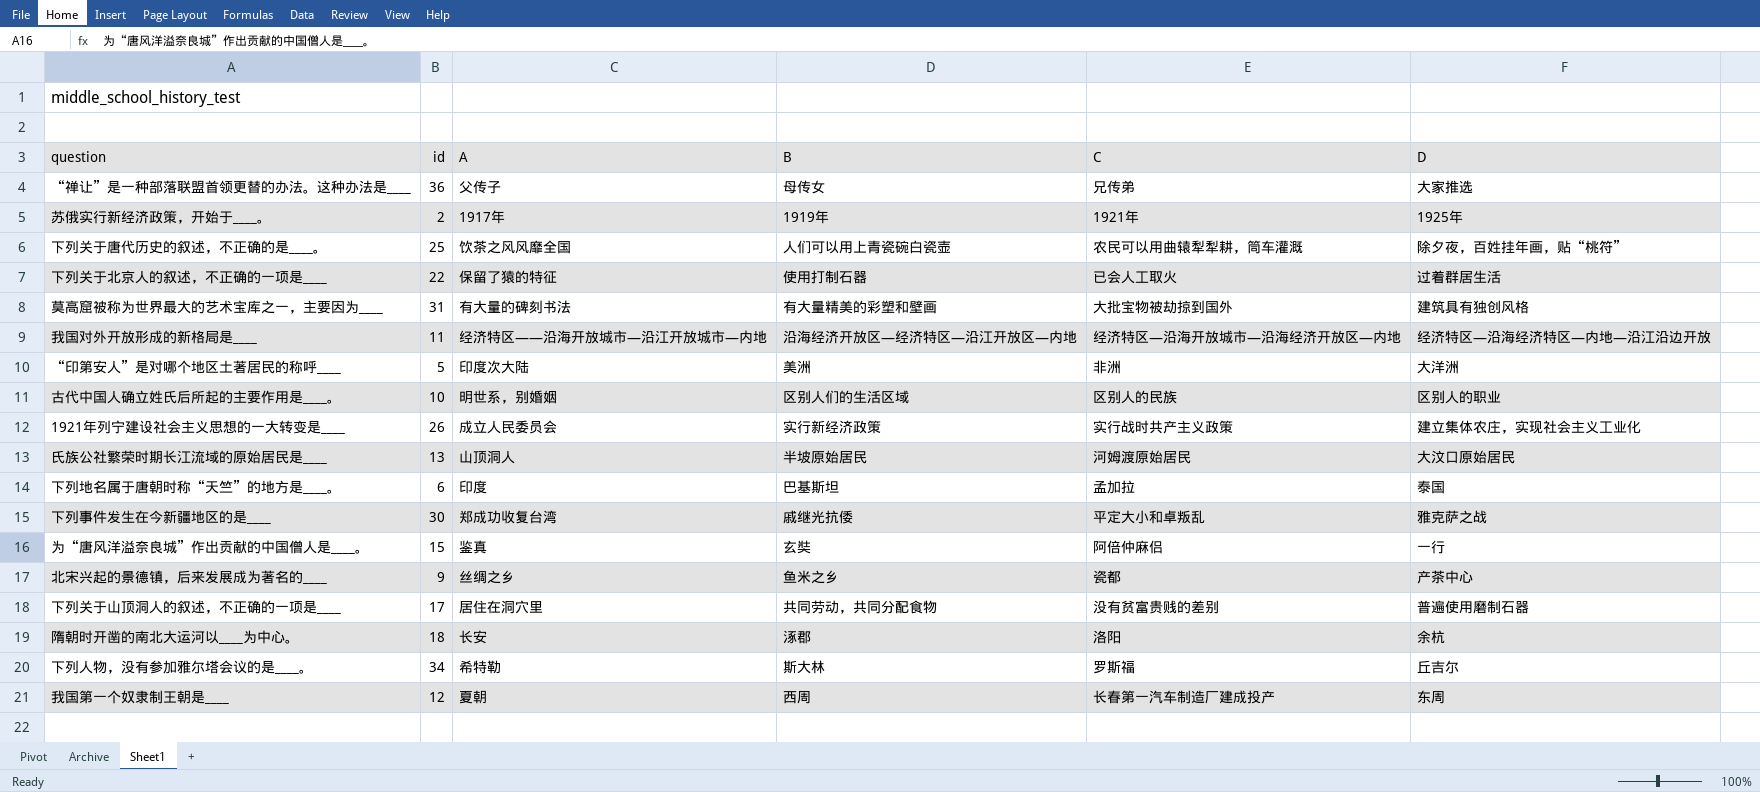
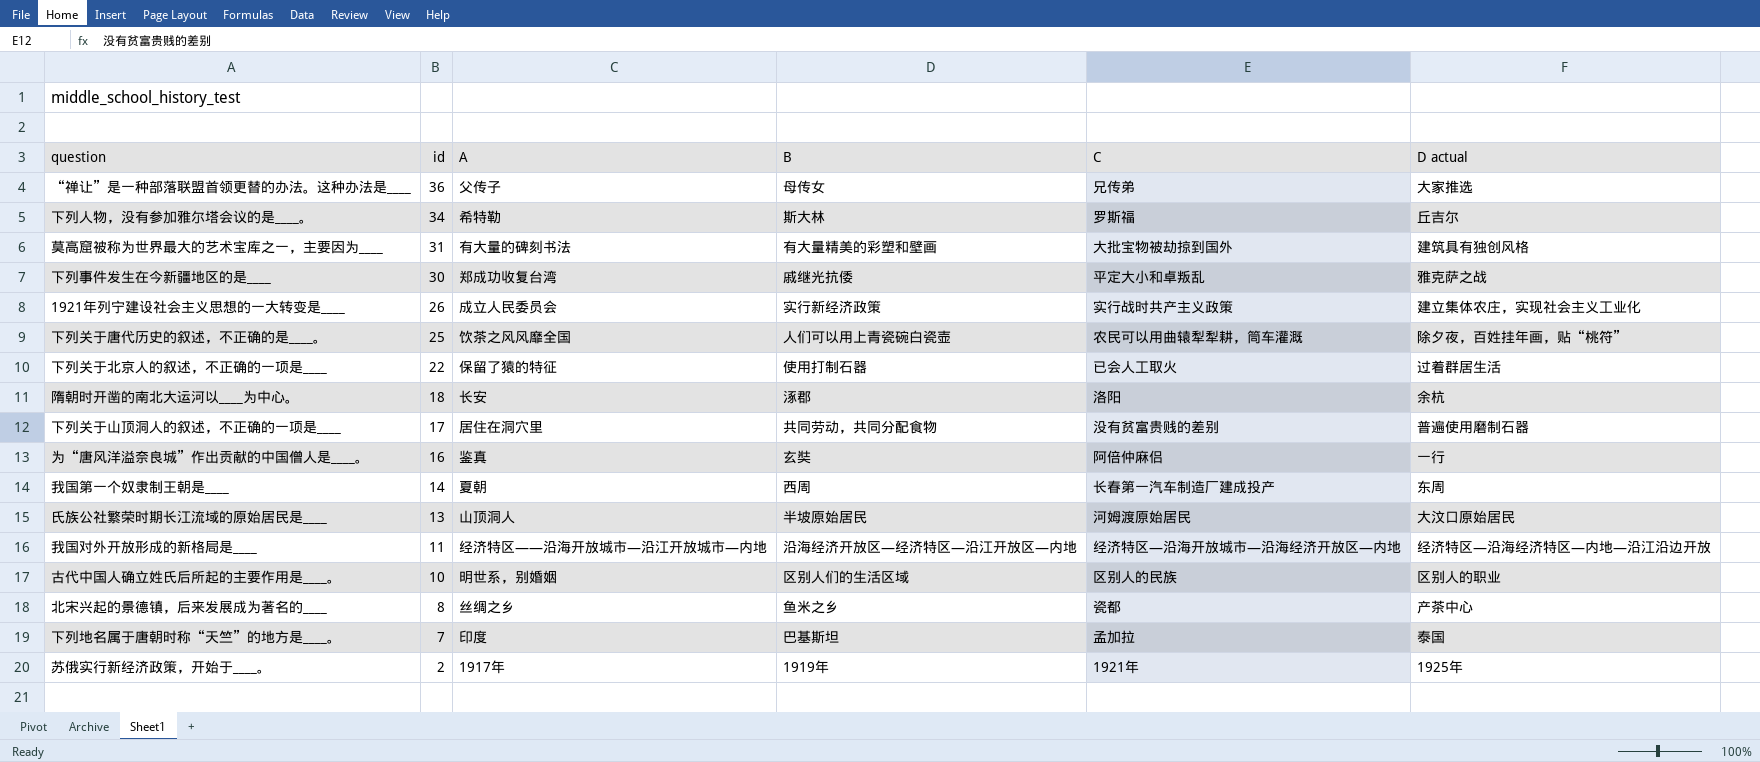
row order: none -> id descending
column name: D -> D actual
row “印第安人”是对哪个地区土著居民的称呼____: 5 | 印度次大陆 | 美洲 | 非洲 | 大洋洲 -> none
为“唐风洋溢奈良城”作出贡献的中国僧人是____。 | id: 15 -> 16
我国第一个奴隶制王朝是____ | id: 12 -> 14
北宋兴起的景德镇，后来发展成为著名的____ | id: 9 -> 8
下列地名属于唐朝时称“天竺”的地方是____。 | id: 6 -> 7

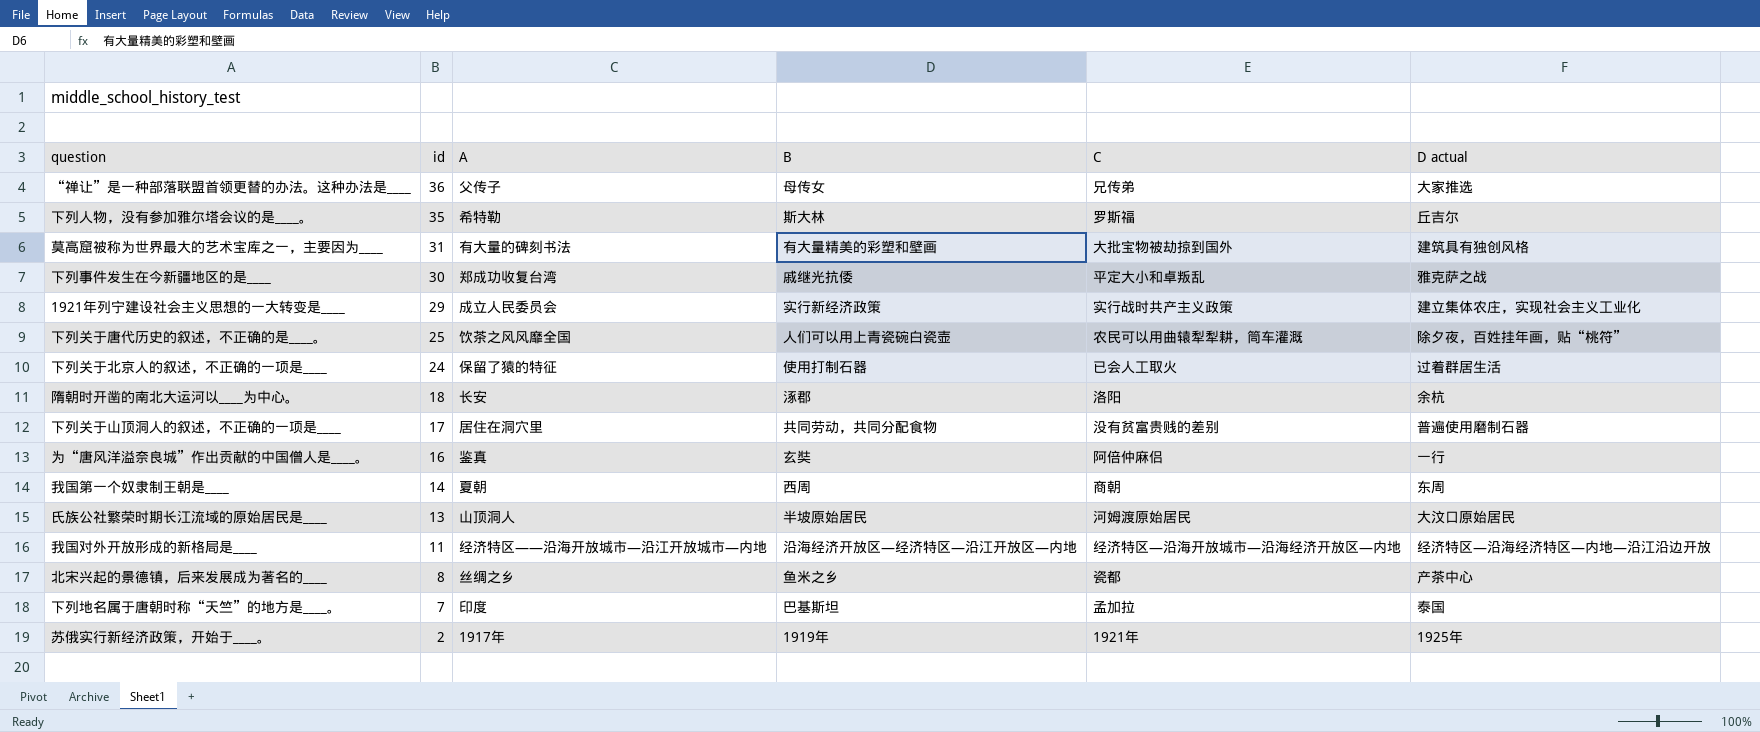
row 古代中国人确立姓氏后所起的主要作用是____。: 10 | 明世系，别婚姻 | 区别人们的生活区域 | 区别人的民族 | 区别人的职业 -> none
下列人物，没有参加雅尔塔会议的是____。 | id: 34 -> 35
1921年列宁建设社会主义思想的一大转变是____ | id: 26 -> 29
下列关于北京人的叙述，不正确的一项是____ | id: 22 -> 24
我国第一个奴隶制王朝是____ | C: 长春第一汽车制造厂建成投产 -> 商朝

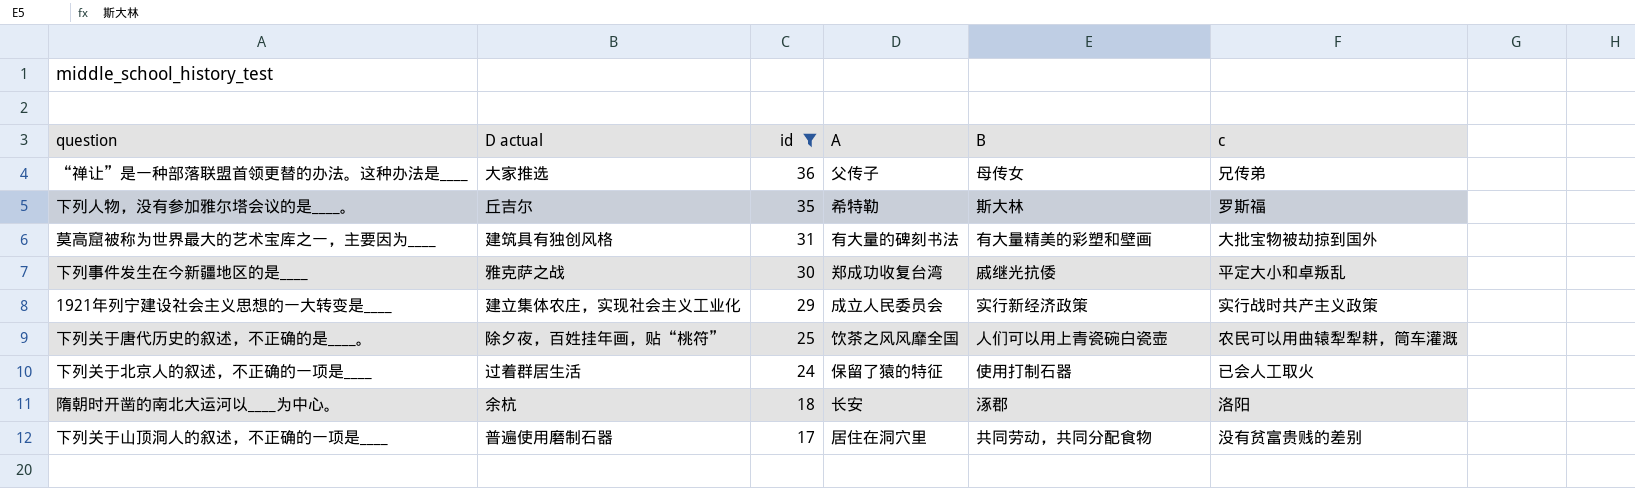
filter: none -> id >= 17
column D actual | position: 6 -> 2
column name: C -> c

